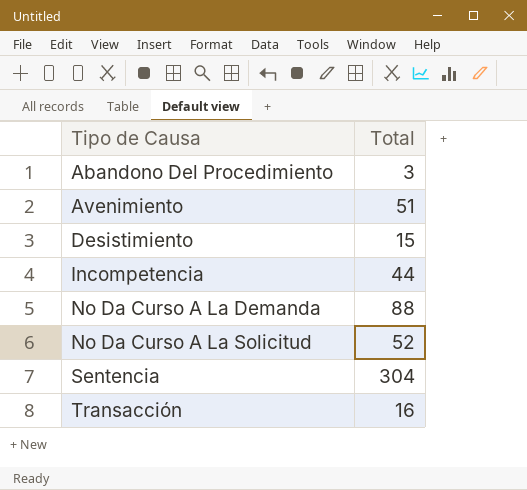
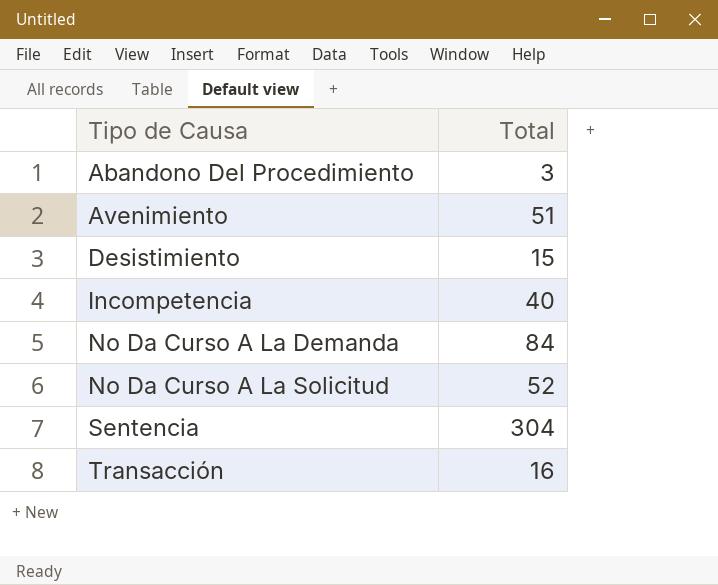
Incompetencia | Total: 44 -> 40
No Da Curso A La Demanda | Total: 88 -> 84

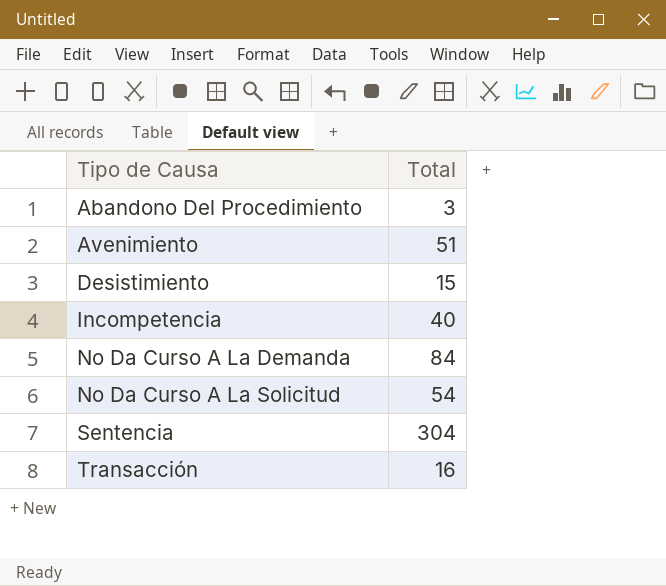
No Da Curso A La Solicitud | Total: 52 -> 54

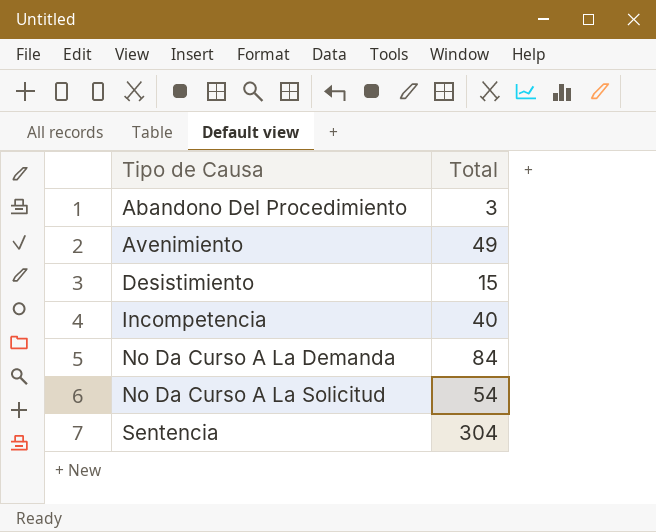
row Transacción: 16 -> none
Avenimiento | Total: 51 -> 49

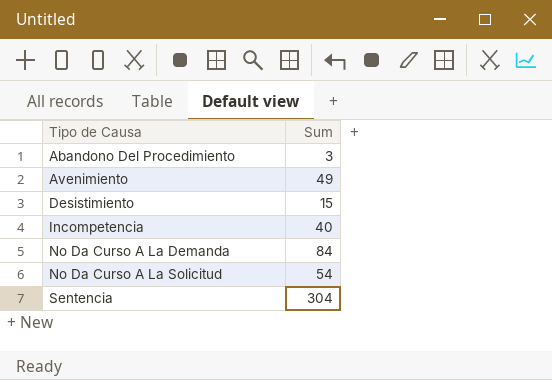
column name: Total -> Sum

